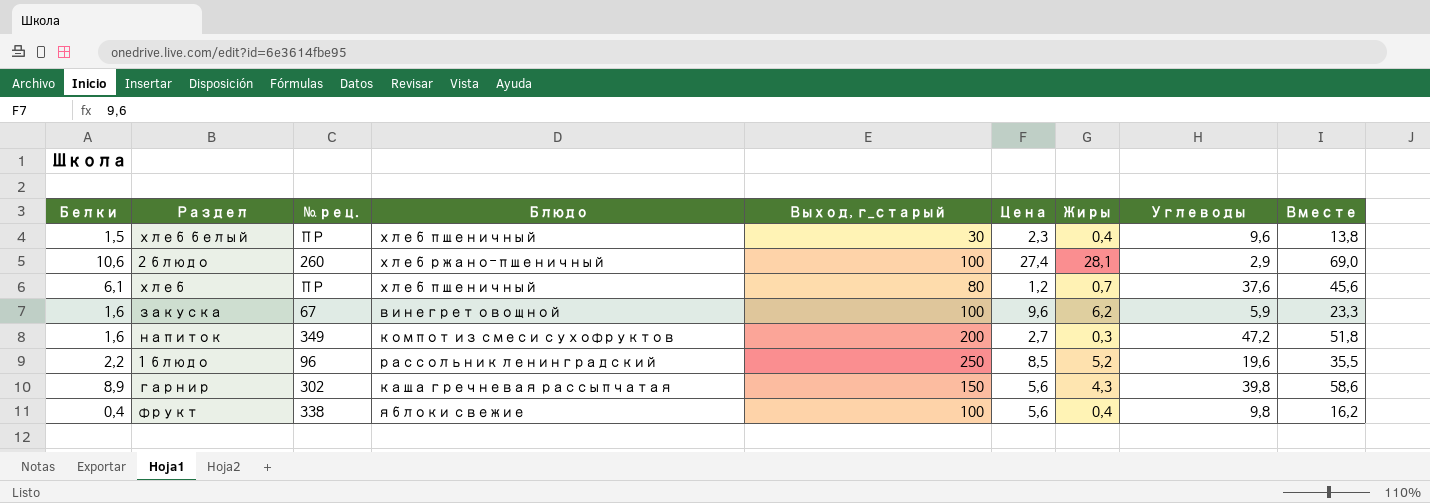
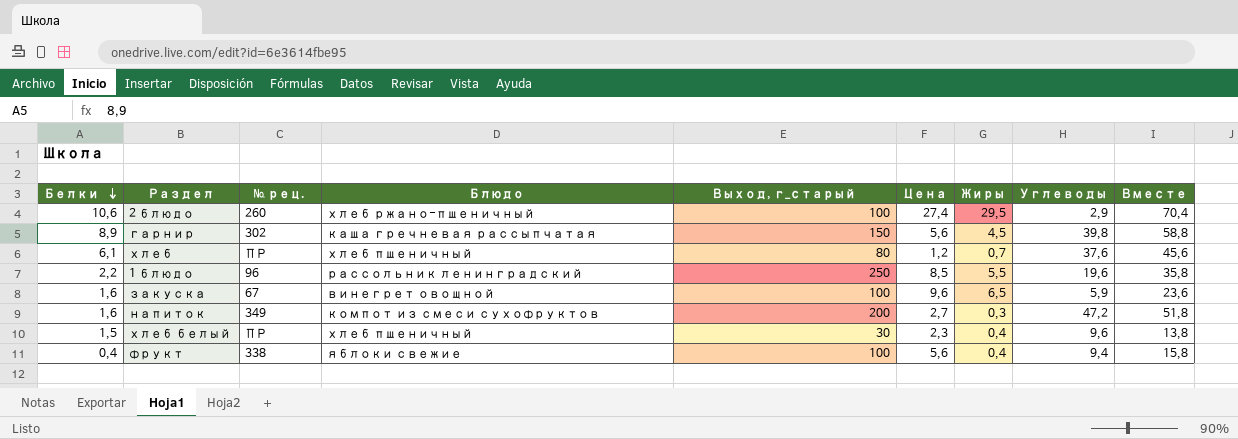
row order: none -> Белки descending
2 блюдо | Жиры: 28,1 -> 29,5
2 блюдо | Вместе: 69,0 -> 70,4
гарнир | Жиры: 4,3 -> 4,5
гарнир | Вместе: 58,6 -> 58,8
1 блюдо | Жиры: 5,2 -> 5,5
1 блюдо | Вместе: 35,5 -> 35,8
закуска | Жиры: 6,2 -> 6,5
закуска | Вместе: 23,3 -> 23,6
фрукт | Углеводы: 9,8 -> 9,4
фрукт | Вместе: 16,2 -> 15,8

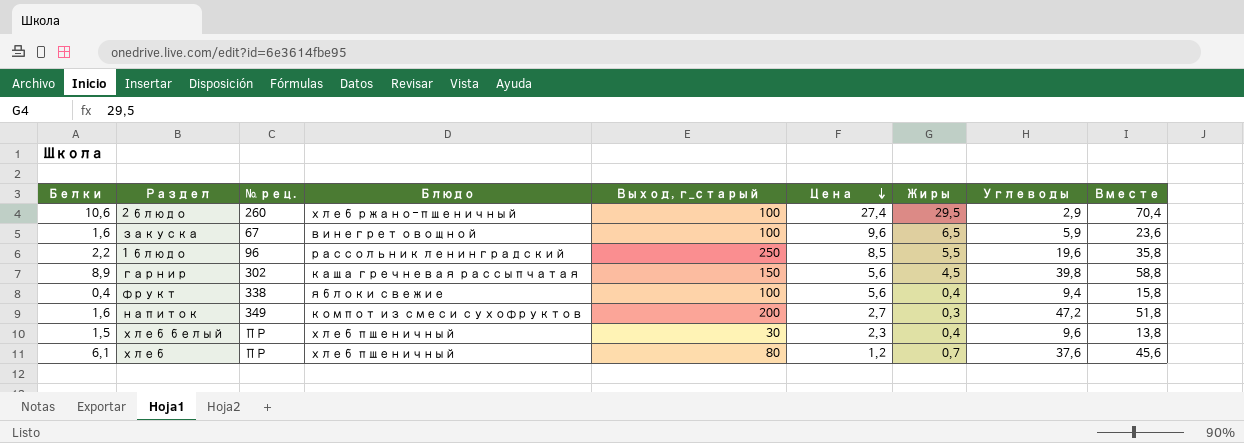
row order: Белки descending -> Цена descending

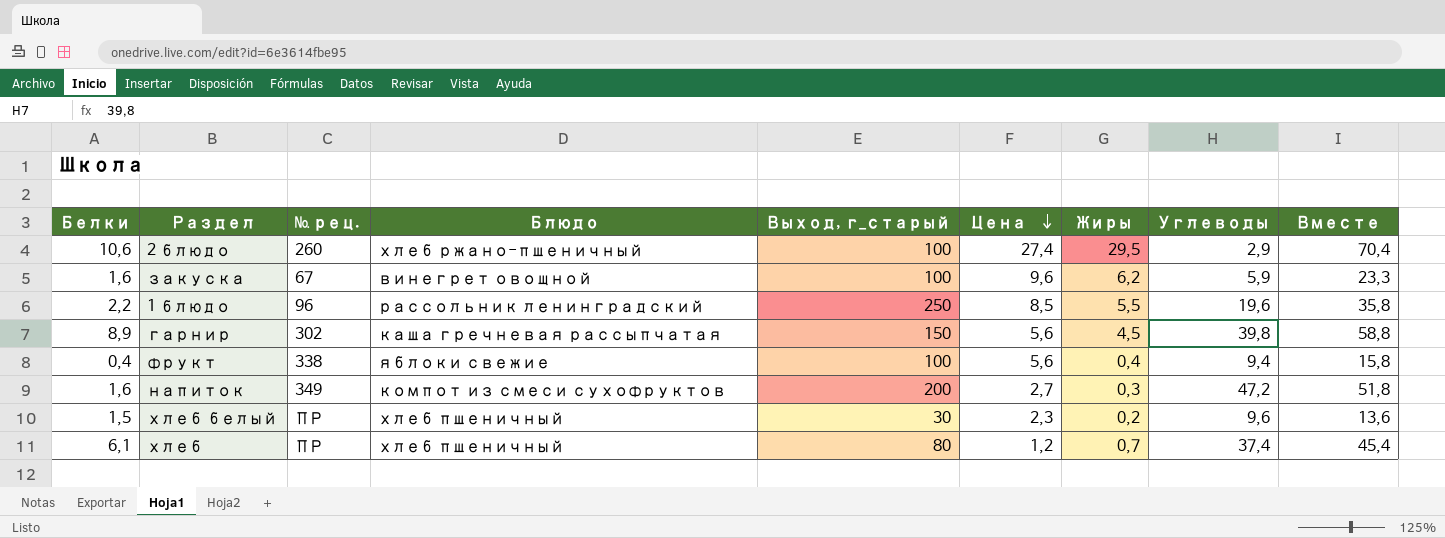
закуска | Жиры: 6,5 -> 6,2
закуска | Вместе: 23,6 -> 23,3
хлеб белый | Жиры: 0,4 -> 0,2
хлеб белый | Вместе: 13,8 -> 13,6
хлеб | Углеводы: 37,6 -> 37,4
хлеб | Вместе: 45,6 -> 45,4

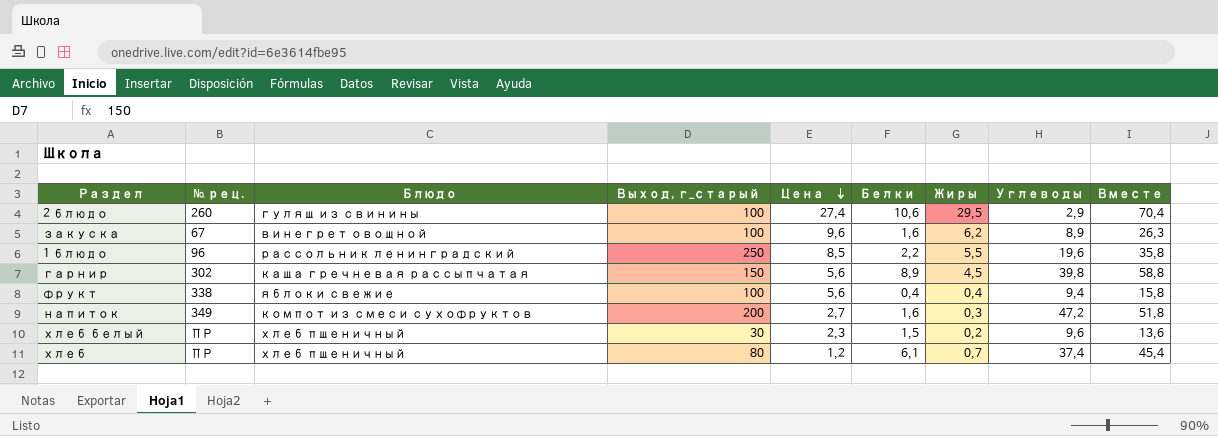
column Белки | position: 1 -> 6
2 блюдо | Блюдо: хлеб ржано-пшеничный -> гуляш из свинины
закуска | Углеводы: 5,9 -> 8,9
закуска | Вместе: 23,3 -> 26,3

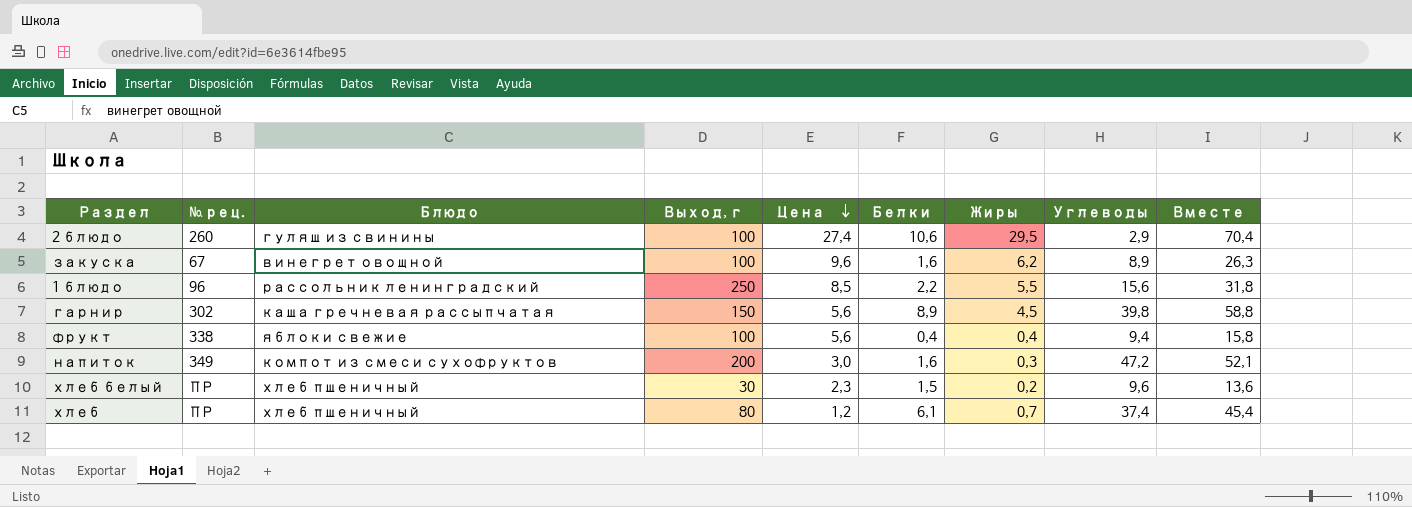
column name: Выход, г_старый -> Выход, г
1 блюдо | Углеводы: 19,6 -> 15,6
1 блюдо | Вместе: 35,8 -> 31,8
напиток | Цена: 2,7 -> 3,0
напиток | Вместе: 51,8 -> 52,1

